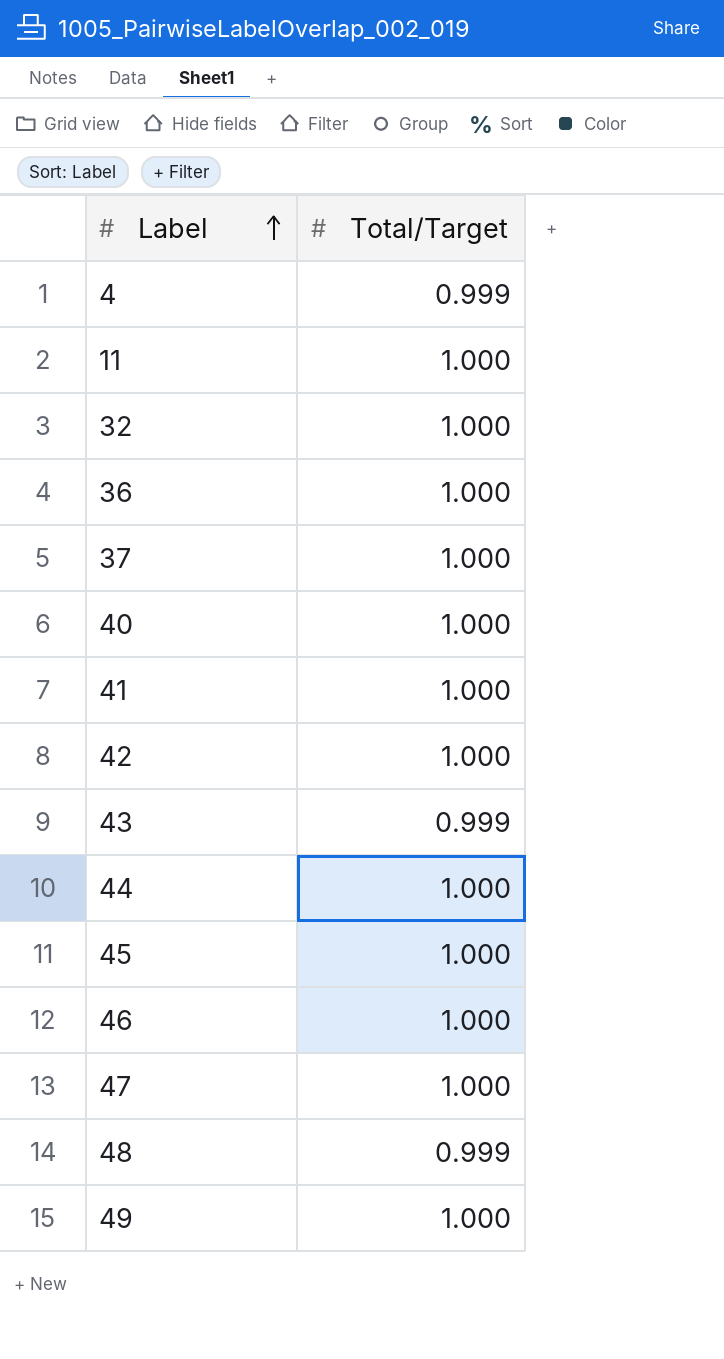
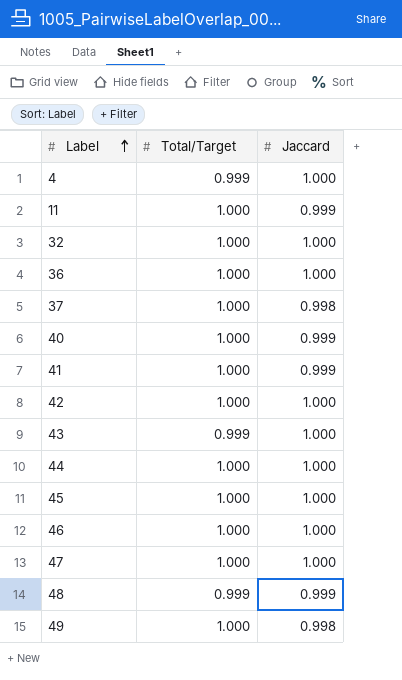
column Jaccard | position: none -> 3

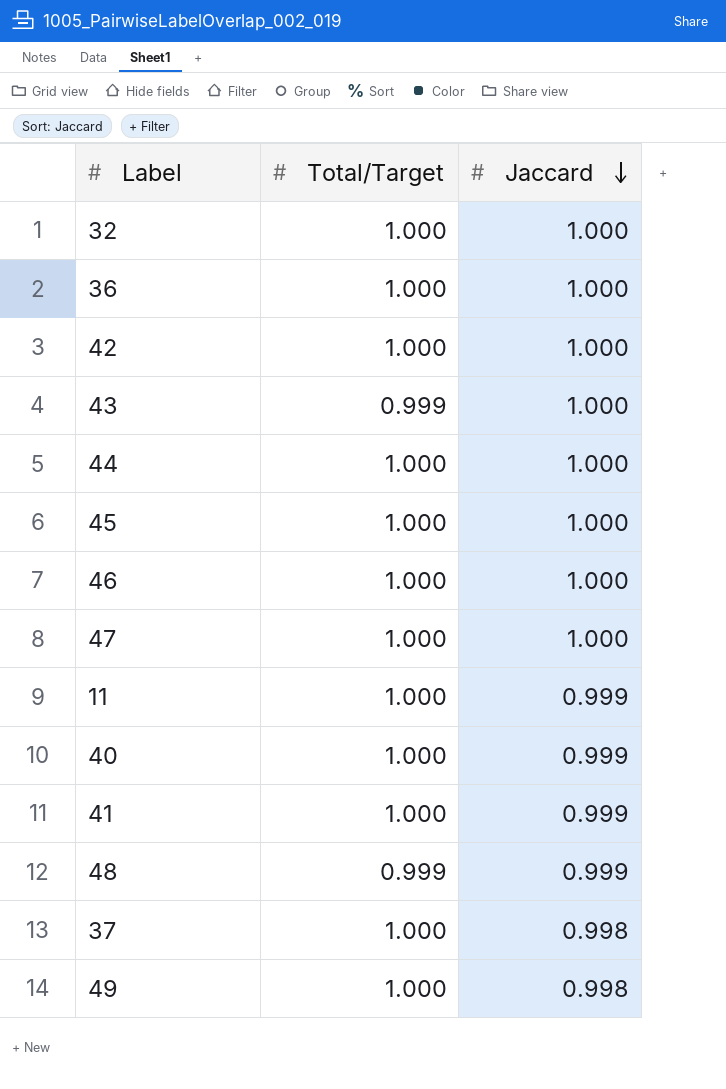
row order: Label ascending -> Jaccard descending
row 4: 0.999 | 1.000 -> none

